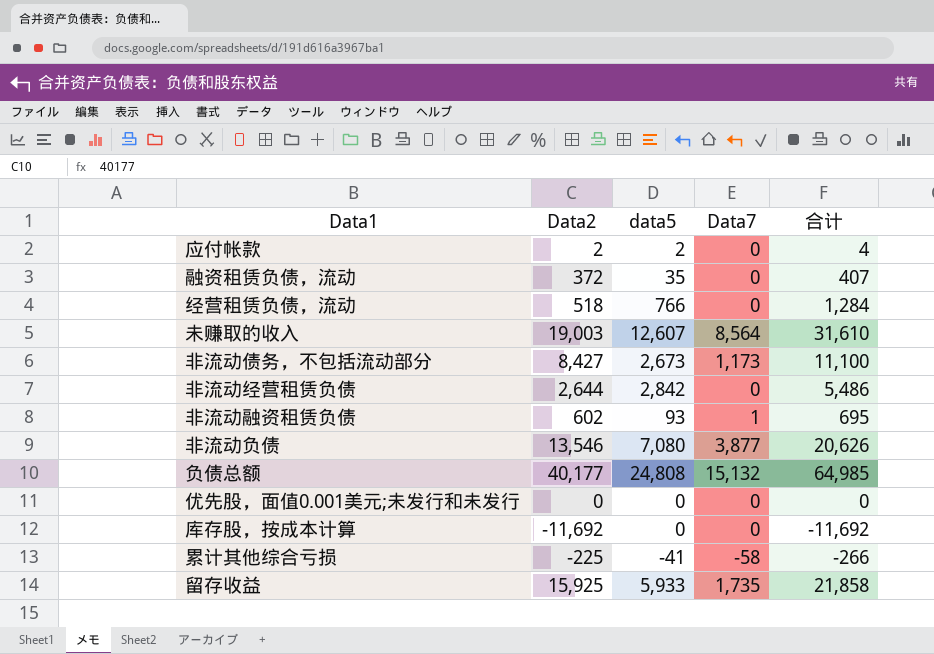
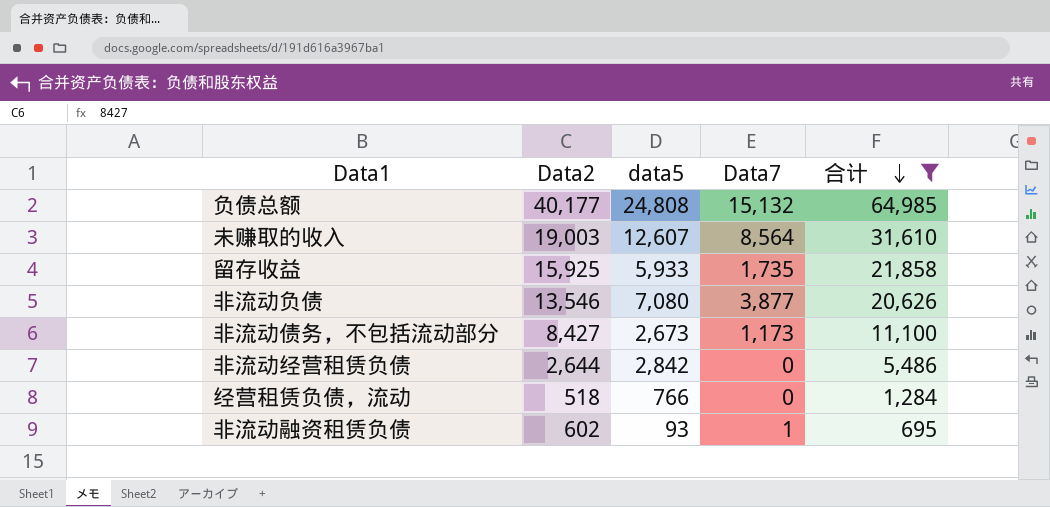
filter: none -> 合计 >= 695
row order: none -> 合计 descending

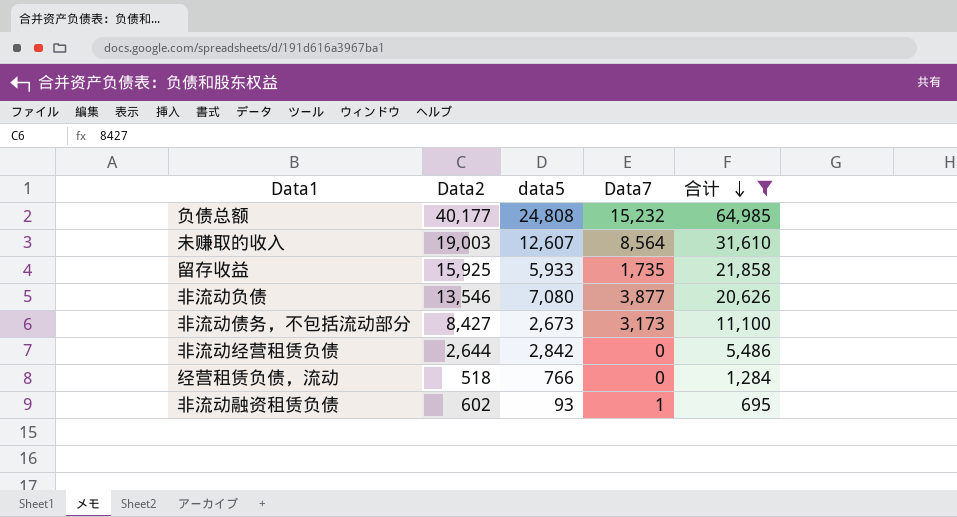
负债总额 | Data7: 15,132 -> 15,232
非流动债务，不包括流动部分 | Data7: 1,173 -> 3,173

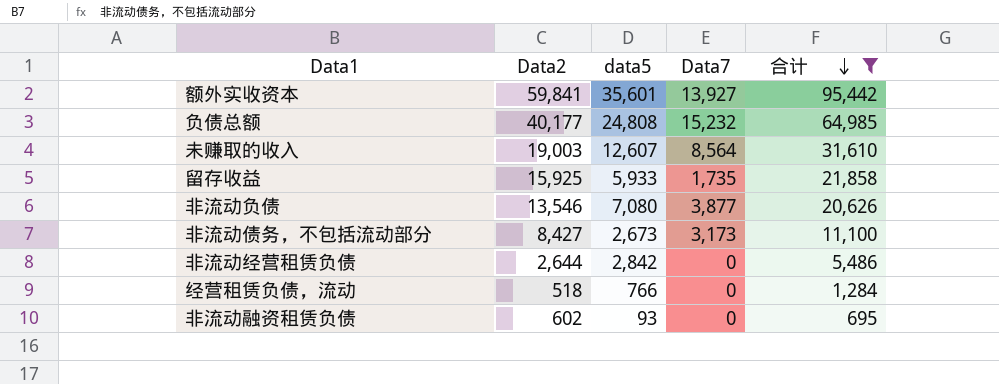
row 额外实收资本: none -> 59,841 | 35,601 | 13,927 | 95,442
非流动融资租赁负债 | Data7: 1 -> 0

